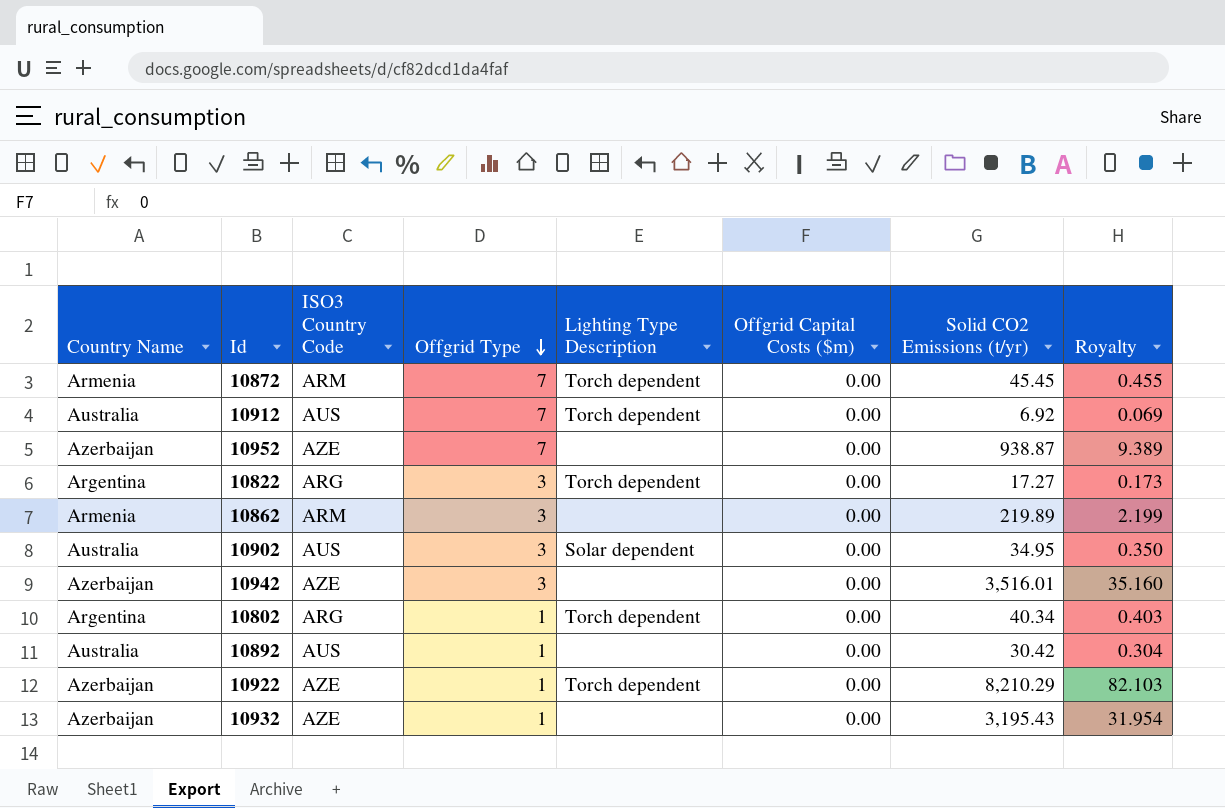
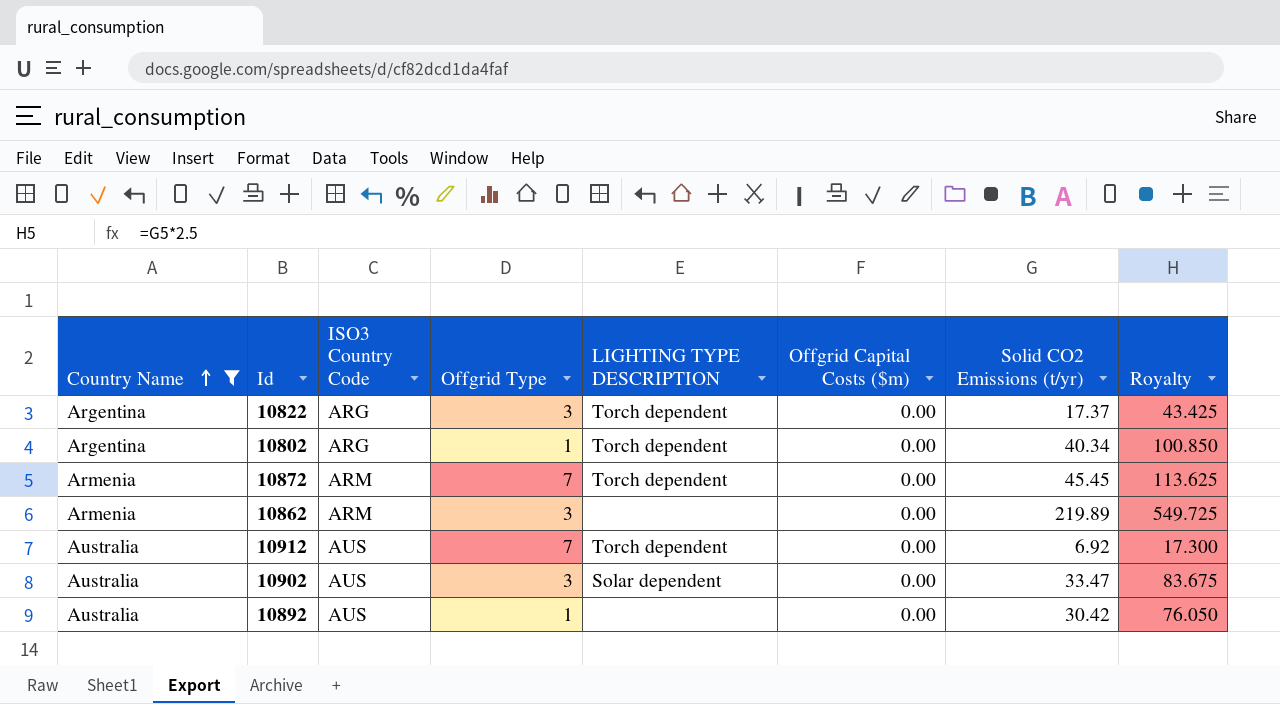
filter: none -> Country Name != Azerbaijan
row order: Offgrid Type descending -> Country Name ascending
column name: Lighting Type Description -> LIGHTING TYPE DESCRIPTION
column Royalty | formula: [Solid CO2 Emissions (t/yr)] * 0.01 -> [Solid CO2 Emissions (t/yr)] * 2.5
10822 | Solid CO2 Emissions (t/yr): 17.27 -> 17.37
10902 | Solid CO2 Emissions (t/yr): 34.95 -> 33.47

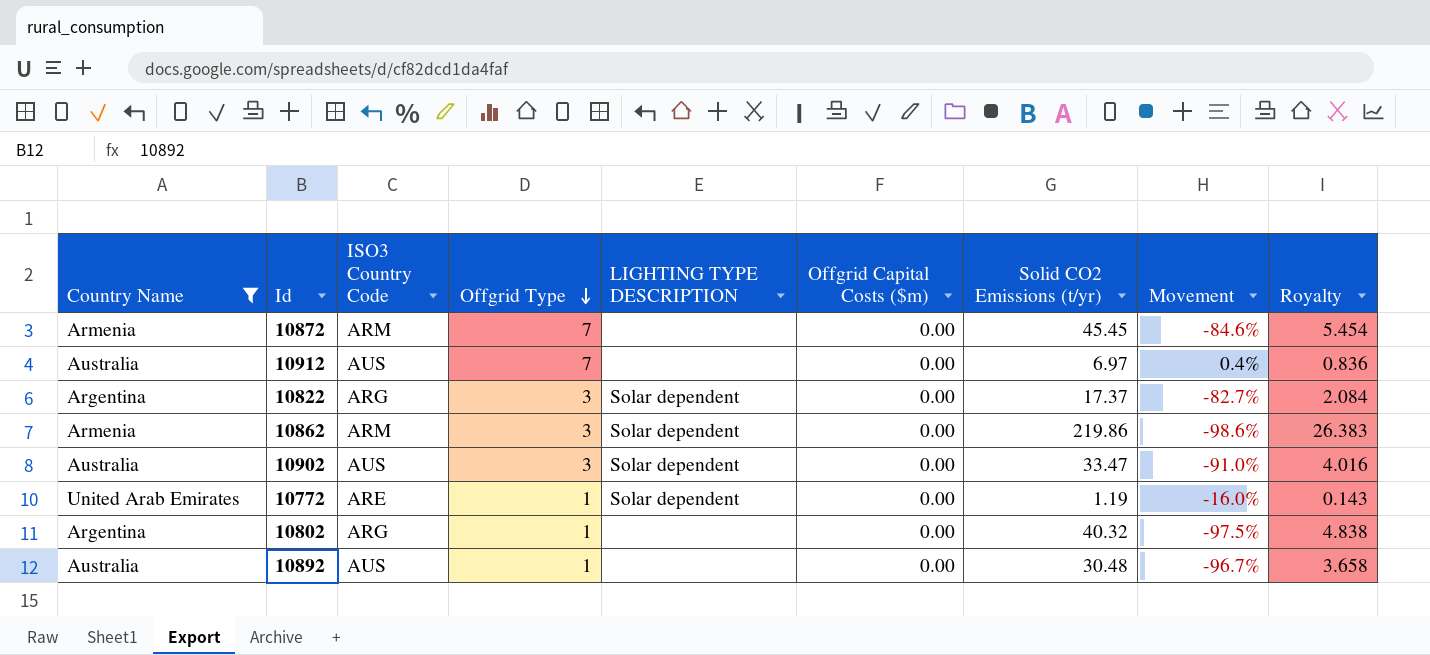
row order: Country Name ascending -> Offgrid Type descending
column Movement | formula: none -> ([Offgrid Type] - [Solid CO2 Emissions (t/yr)]) / [Solid CO2 Emissions (t/yr)]
column Royalty | formula: [Solid CO2 Emissions (t/yr)] * 2.5 -> [Solid CO2 Emissions (t/yr)] * 0.12
10872 | LIGHTING TYPE DESCRIPTION: Torch dependent -> none
10912 | LIGHTING TYPE DESCRIPTION: Torch dependent -> none
10912 | Solid CO2 Emissions (t/yr): 6.92 -> 6.97
10822 | LIGHTING TYPE DESCRIPTION: Torch dependent -> Solar dependent
10862 | LIGHTING TYPE DESCRIPTION: none -> Solar dependent
10862 | Solid CO2 Emissions (t/yr): 219.89 -> 219.86
row 10772: none -> United Arab Emirates | ARE | 1 | Solar dependent | 0.00 | 1.19 | -16.0% | 0.143
10802 | LIGHTING TYPE DESCRIPTION: Torch dependent -> none
10802 | Solid CO2 Emissions (t/yr): 40.34 -> 40.32
10892 | Solid CO2 Emissions (t/yr): 30.42 -> 30.48

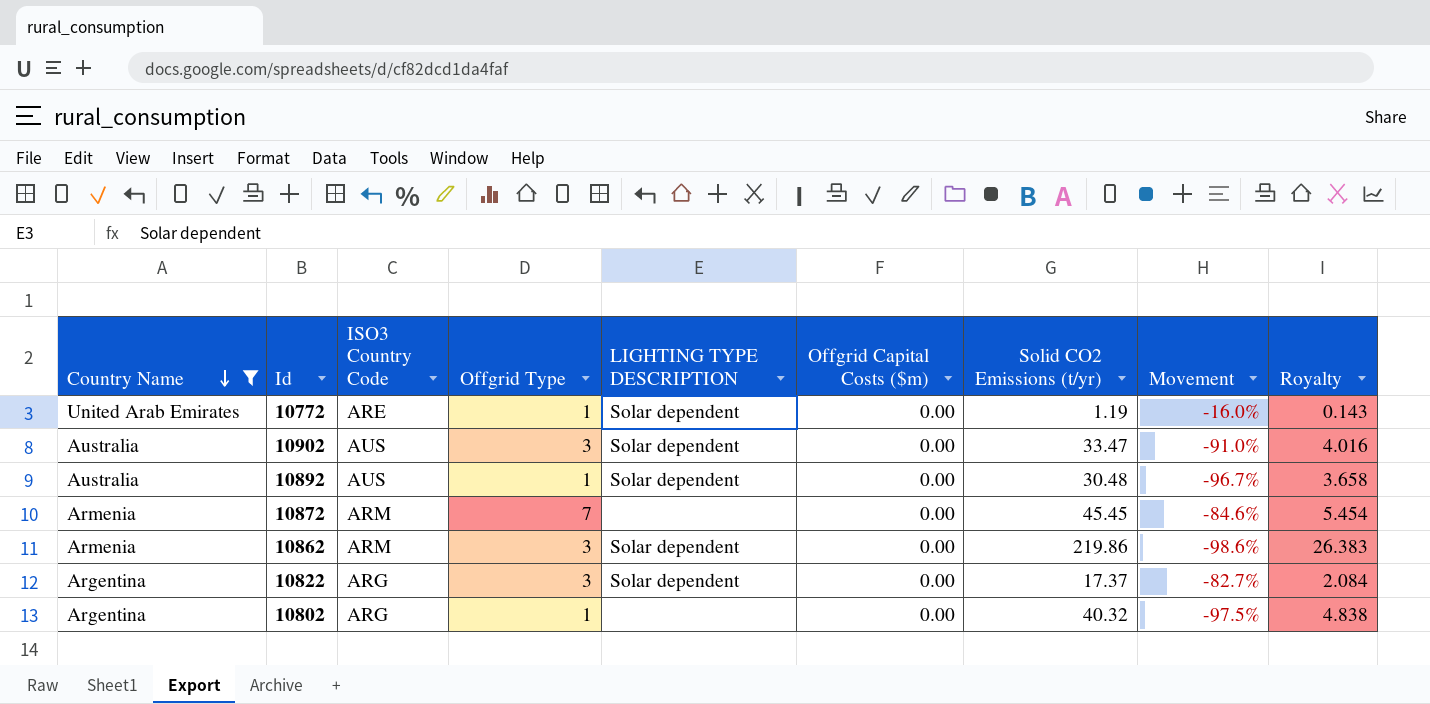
row order: Offgrid Type descending -> Country Name descending
row 10912: Australia | AUS | 7 | none | 0.00 | 6.97 | 0.4% | 0.836 -> none
10892 | LIGHTING TYPE DESCRIPTION: none -> Solar dependent

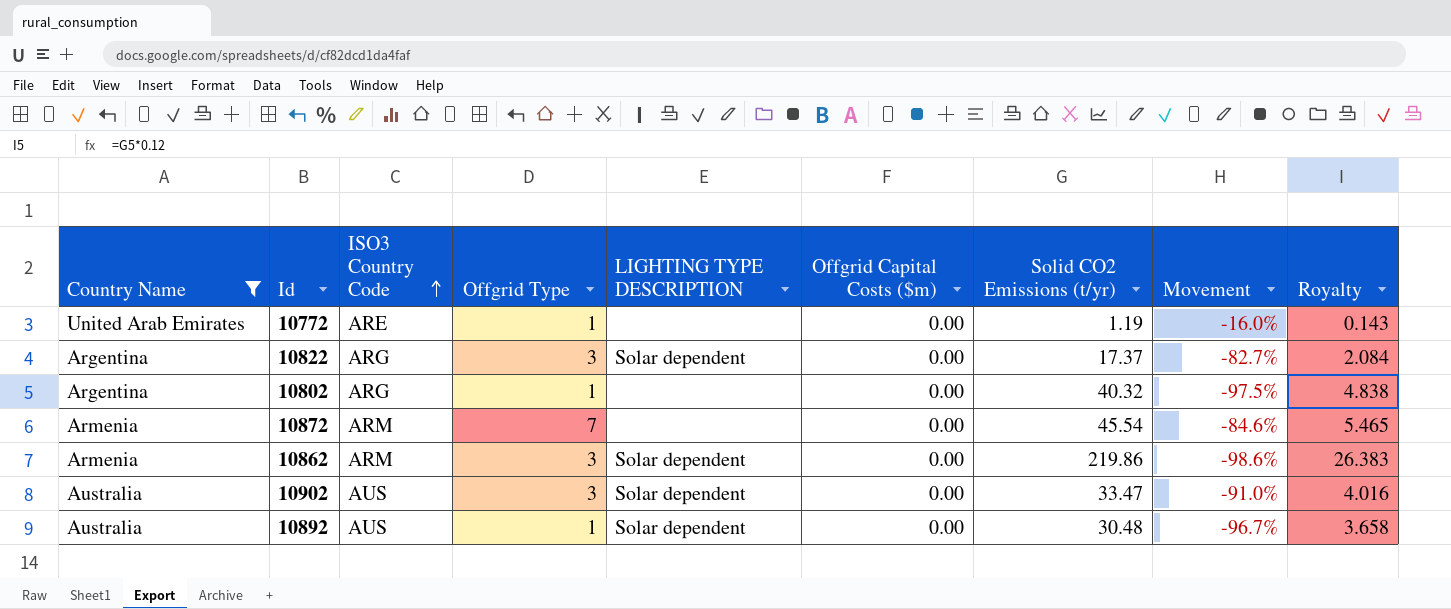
row order: Country Name descending -> ISO3 Country Code ascending
10772 | LIGHTING TYPE DESCRIPTION: Solar dependent -> none
10872 | Solid CO2 Emissions (t/yr): 45.45 -> 45.54
10872 | Royalty: 5.454 -> 5.465

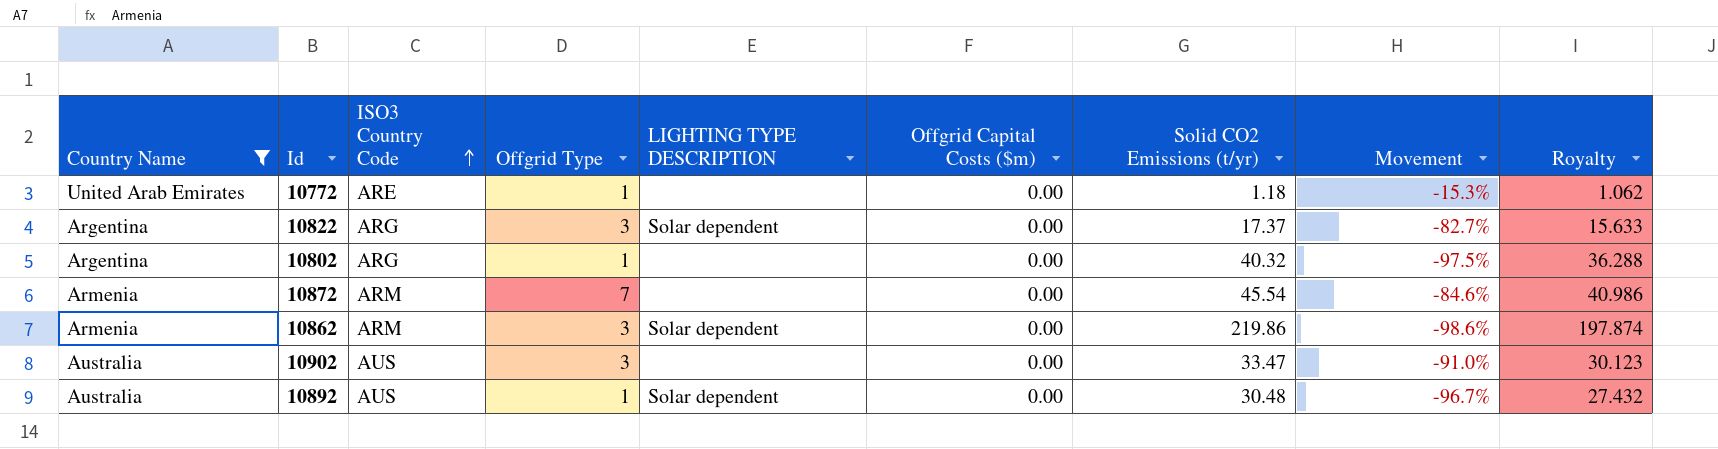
column Royalty | formula: [Solid CO2 Emissions (t/yr)] * 0.12 -> [Solid CO2 Emissions (t/yr)] * 0.9
10772 | Solid CO2 Emissions (t/yr): 1.19 -> 1.18
10772 | Movement: -16.0% -> -15.3%
10902 | LIGHTING TYPE DESCRIPTION: Solar dependent -> none

